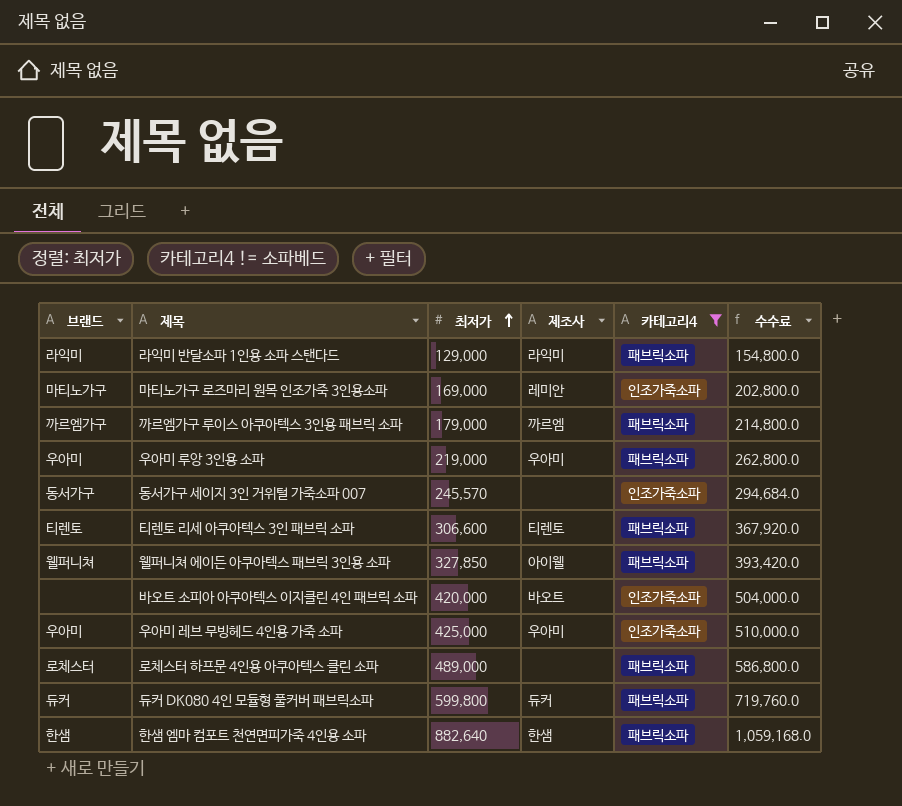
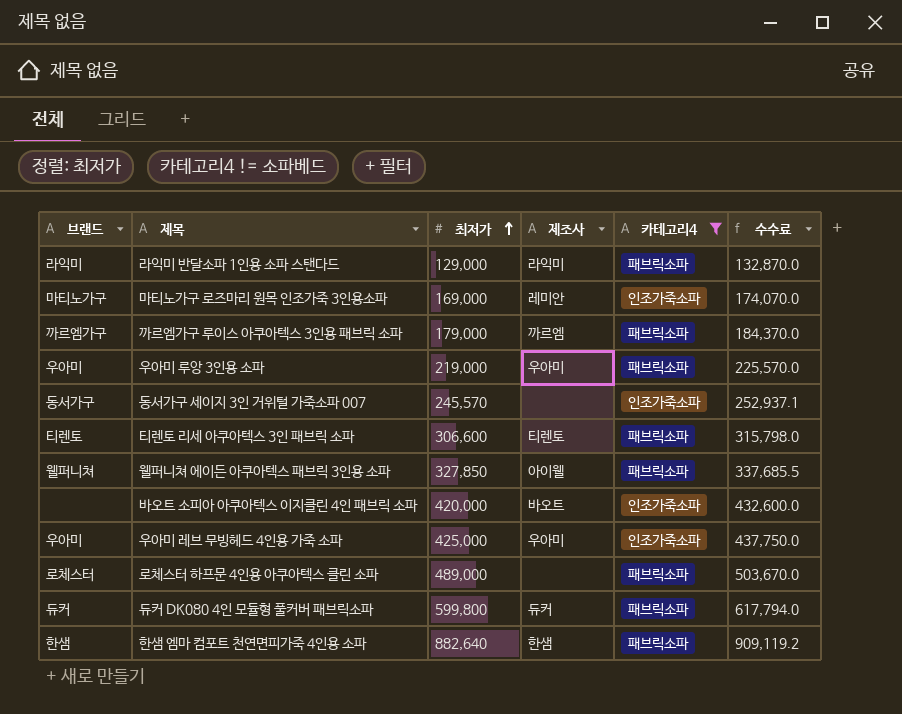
column 수수료 | formula: [최저가] * 1.2 -> [최저가] * 1.03

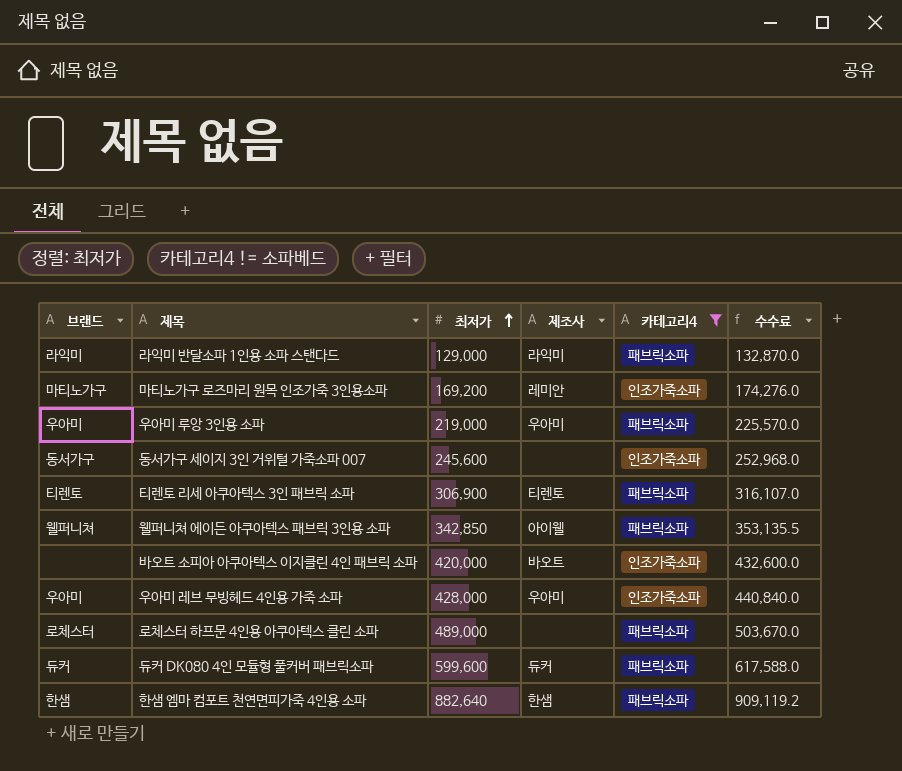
row 까르엠가구 루이스 아쿠아텍스 3인용 패브릭 소파: 까르엠가구 | 179,000 | 까르엠 | 패브릭소파 | 184,370.0 -> none
마티노가구 로즈마리 원목 인조가죽 3인용소파 | 최저가: 169,000 -> 169,200
마티노가구 로즈마리 원목 인조가죽 3인용소파 | 수수료: 174,070.0 -> 174,276.0
동서가구 세이지 3인 거위털 가죽소파 007 | 최저가: 245,570 -> 245,600
동서가구 세이지 3인 거위털 가죽소파 007 | 수수료: 252,937.1 -> 252,968.0
티렌토 리세 아쿠아텍스 3인 패브릭 소파 | 최저가: 306,600 -> 306,900
티렌토 리세 아쿠아텍스 3인 패브릭 소파 | 수수료: 315,798.0 -> 316,107.0
웰퍼니쳐 에이든 아쿠아텍스 패브릭 3인용 소파 | 최저가: 327,850 -> 342,850
웰퍼니쳐 에이든 아쿠아텍스 패브릭 3인용 소파 | 수수료: 337,685.5 -> 353,135.5
우아미 레브 무빙헤드 4인용 가죽 소파 | 최저가: 425,000 -> 428,000
우아미 레브 무빙헤드 4인용 가죽 소파 | 수수료: 437,750.0 -> 440,840.0
듀커 DK080 4인 모듈형 풀커버 패브릭소파 | 최저가: 599,800 -> 599,600
듀커 DK080 4인 모듈형 풀커버 패브릭소파 | 수수료: 617,794.0 -> 617,588.0

